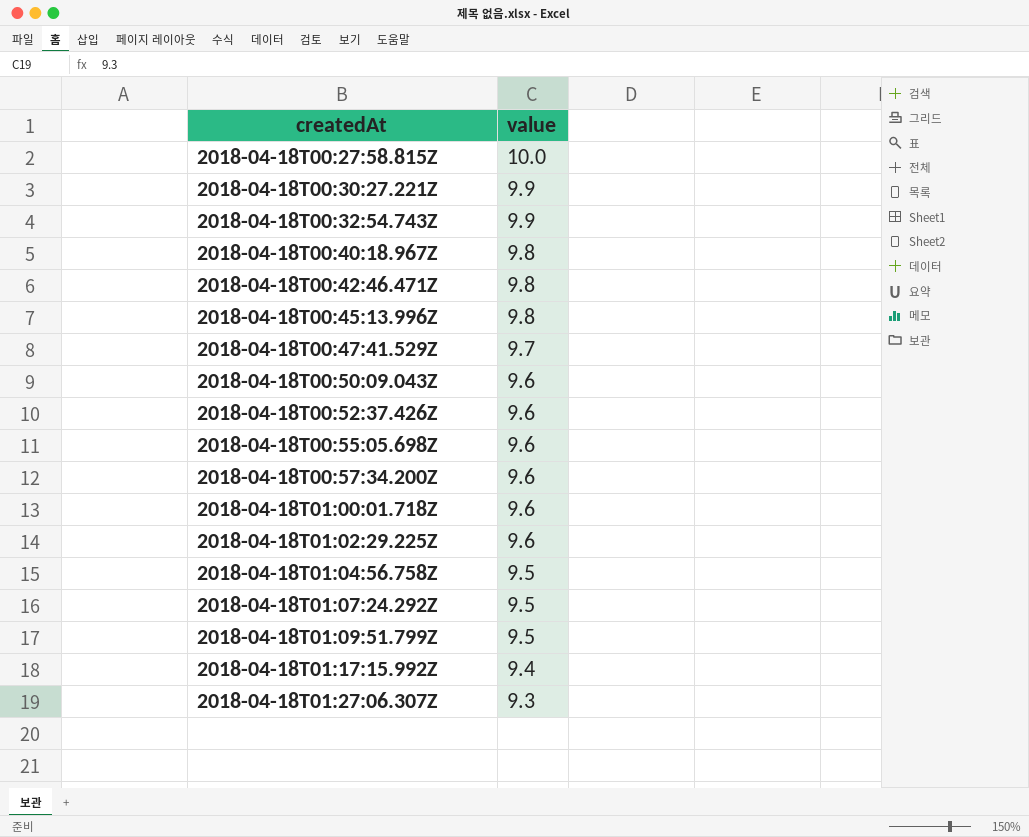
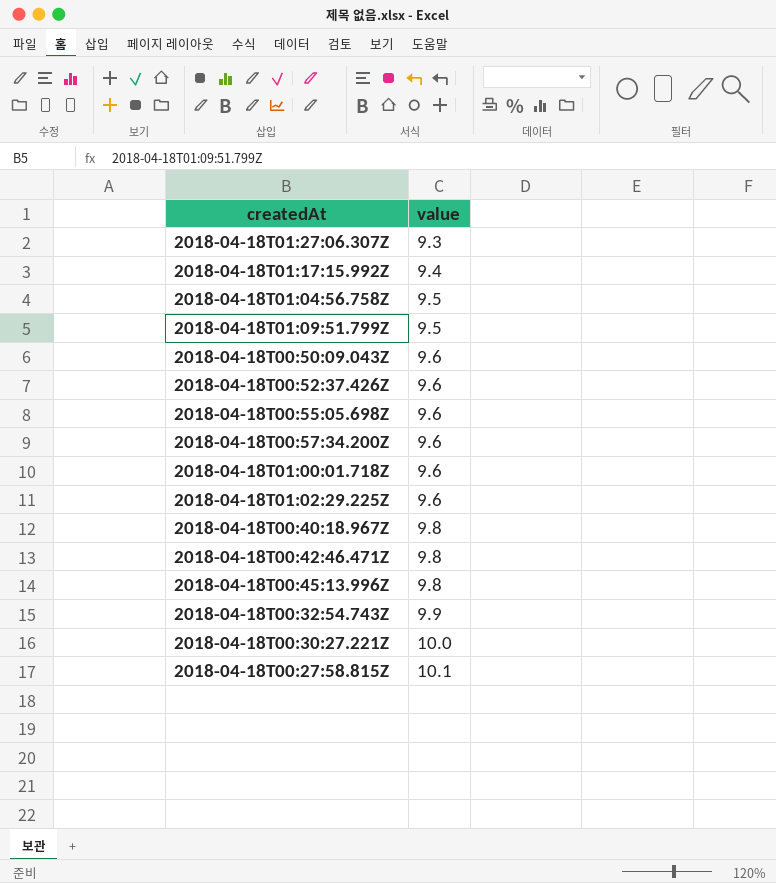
row order: createdAt ascending -> value ascending
row 2018-04-18T00:47:41.529Z: 9.7 -> none
row 2018-04-18T01:07:24.292Z: 9.5 -> none
2018-04-18T00:30:27.221Z | value: 9.9 -> 10.0
2018-04-18T00:27:58.815Z | value: 10.0 -> 10.1

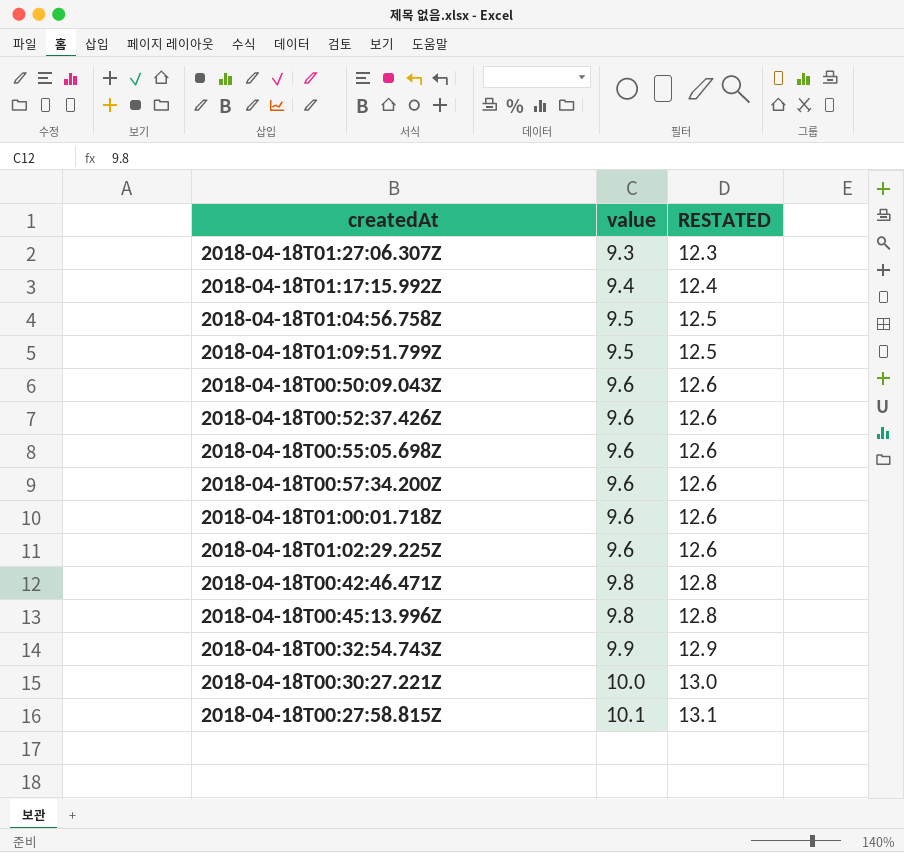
column RESTATED | formula: none -> [value] + 3
row 2018-04-18T00:40:18.967Z: 9.8 -> none

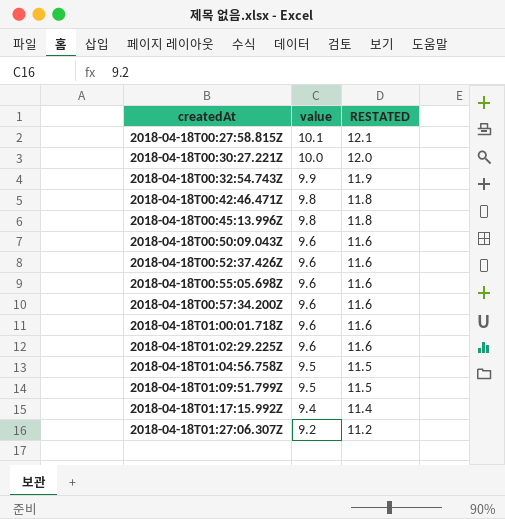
row order: value ascending -> createdAt ascending
column RESTATED | formula: [value] + 3 -> [value] + 2
2018-04-18T01:27:06.307Z | value: 9.3 -> 9.2

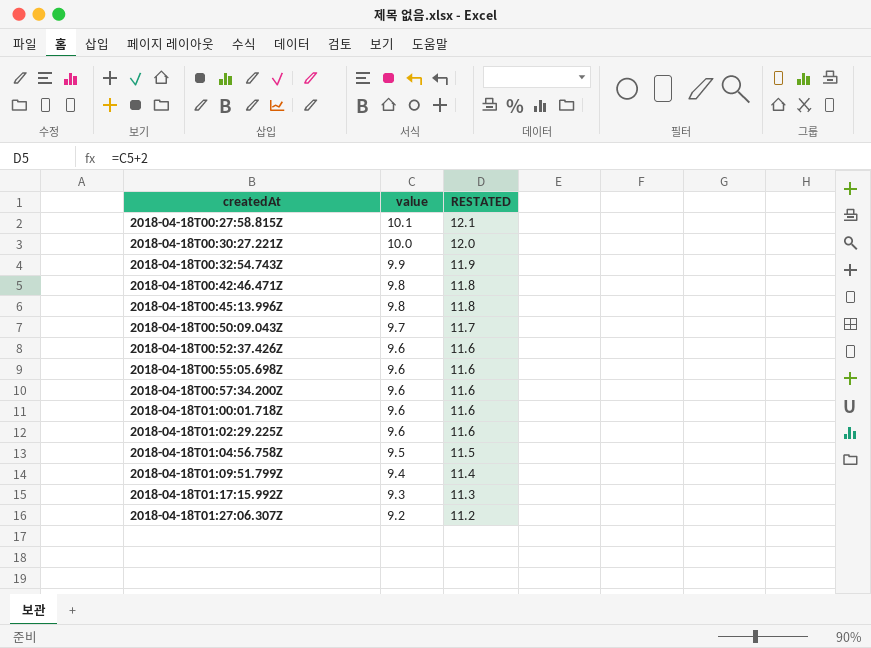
2018-04-18T00:50:09.043Z | value: 9.6 -> 9.7
2018-04-18T00:50:09.043Z | RESTATED: 11.6 -> 11.7
2018-04-18T01:09:51.799Z | value: 9.5 -> 9.4
2018-04-18T01:09:51.799Z | RESTATED: 11.5 -> 11.4
2018-04-18T01:17:15.992Z | value: 9.4 -> 9.3
2018-04-18T01:17:15.992Z | RESTATED: 11.4 -> 11.3

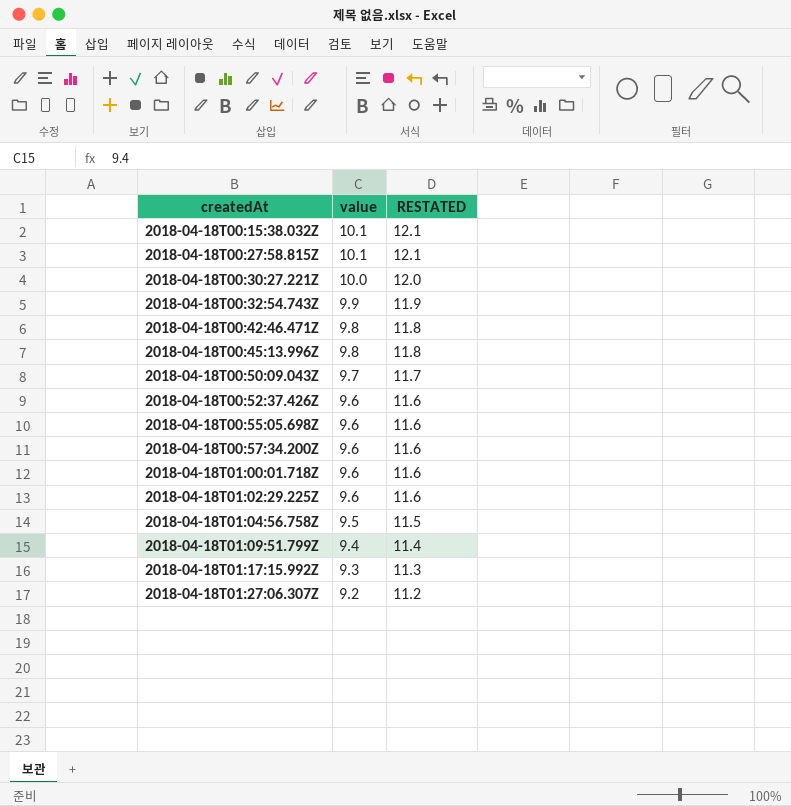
row 2018-04-18T00:15:38.032Z: none -> 10.1 | 12.1

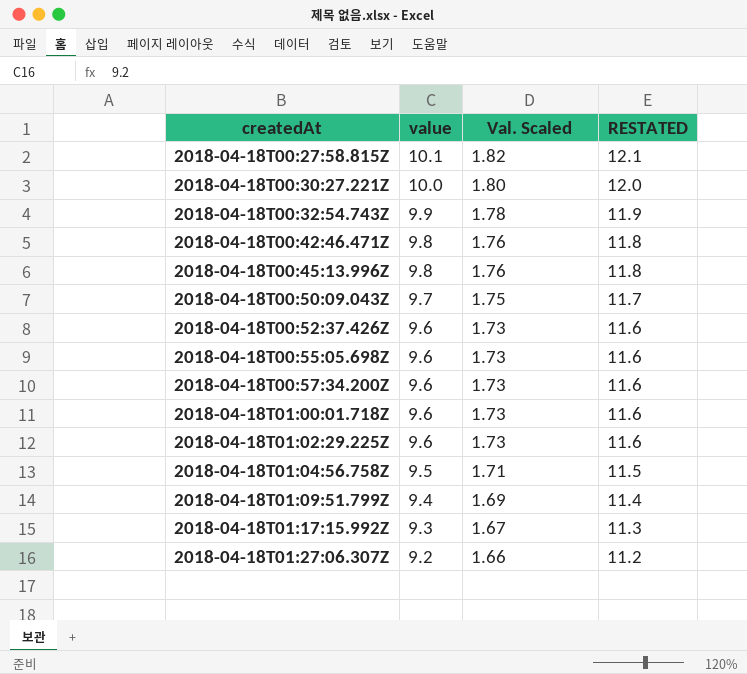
column Val. Scaled | formula: none -> [value] * 0.18
row 2018-04-18T00:15:38.032Z: 10.1 | 12.1 -> none

